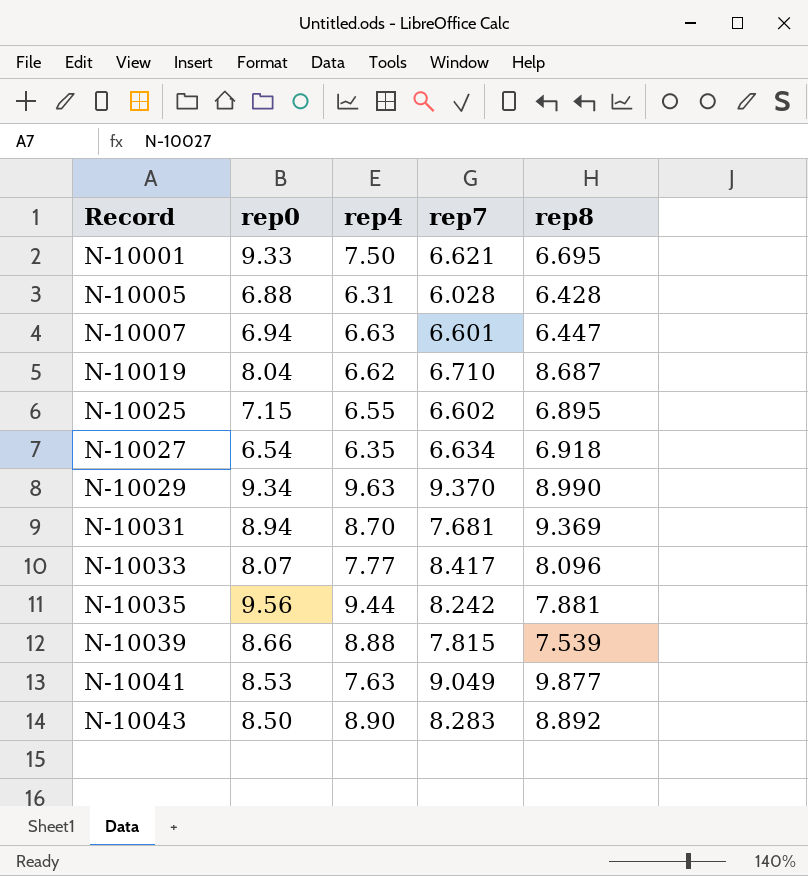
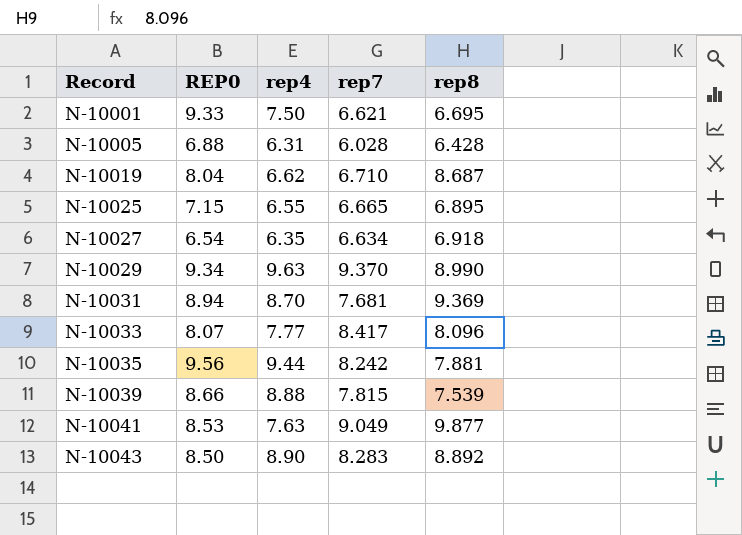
column name: rep0 -> REP0
row N-10007: 6.94 | 6.63 | 6.601 | 6.447 -> none
N-10025 | rep7: 6.602 -> 6.665

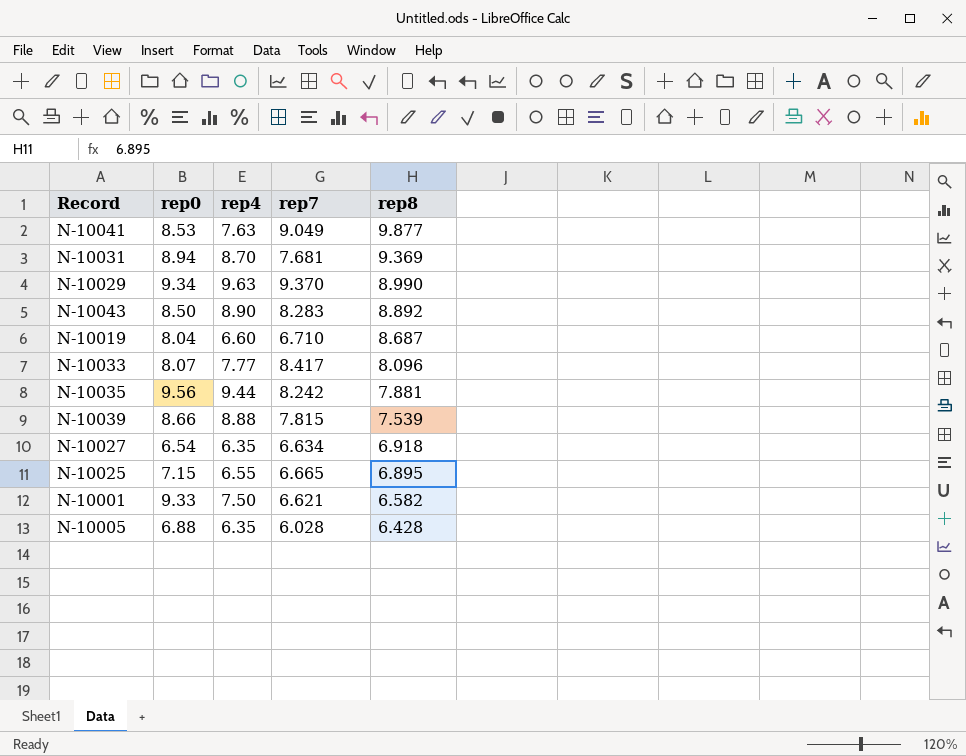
row order: Record ascending -> rep8 descending
column name: REP0 -> rep0
N-10019 | rep4: 6.62 -> 6.60
N-10001 | rep8: 6.695 -> 6.582
N-10005 | rep4: 6.31 -> 6.35

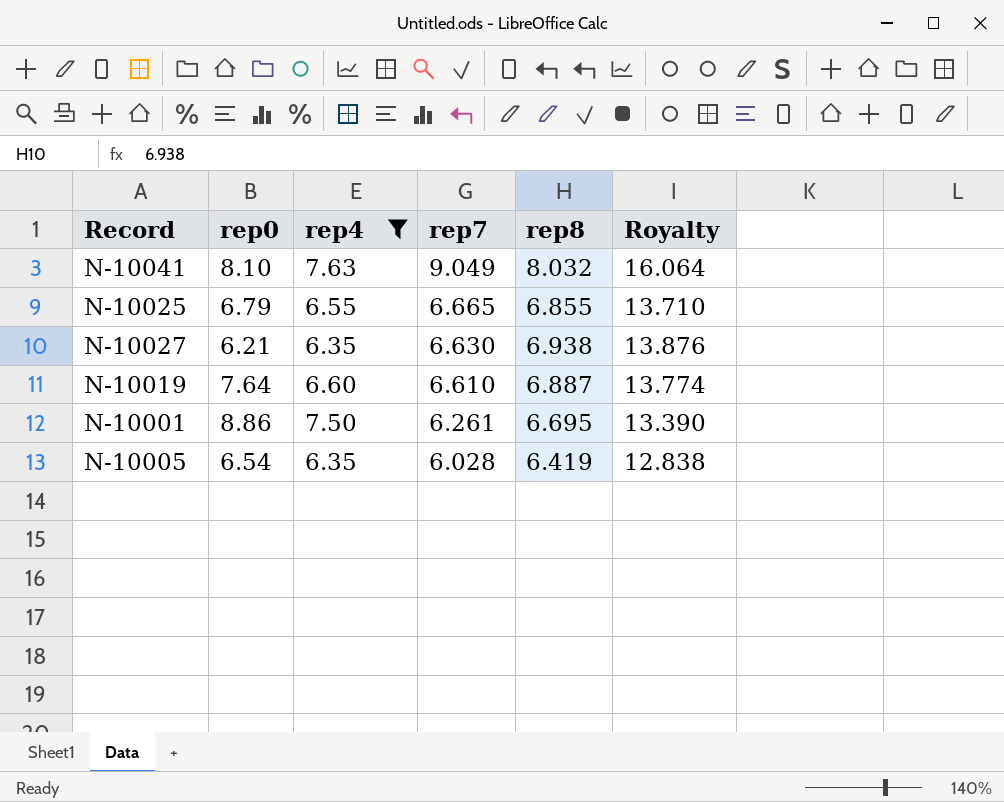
filter: none -> rep4 <= 7.63
row order: rep8 descending -> rep7 descending
column Royalty | formula: none -> [rep8] * 2
N-10041 | rep0: 8.53 -> 8.10
N-10041 | rep8: 9.877 -> 8.032
N-10025 | rep0: 7.15 -> 6.79
N-10025 | rep8: 6.895 -> 6.855
N-10027 | rep0: 6.54 -> 6.21
N-10027 | rep7: 6.634 -> 6.630
N-10027 | rep8: 6.918 -> 6.938
N-10019 | rep0: 8.04 -> 7.64
N-10019 | rep7: 6.710 -> 6.610
N-10019 | rep8: 8.687 -> 6.887
N-10001 | rep0: 9.33 -> 8.86
N-10001 | rep7: 6.621 -> 6.261
N-10001 | rep8: 6.582 -> 6.695
N-10005 | rep0: 6.88 -> 6.54
N-10005 | rep8: 6.428 -> 6.419

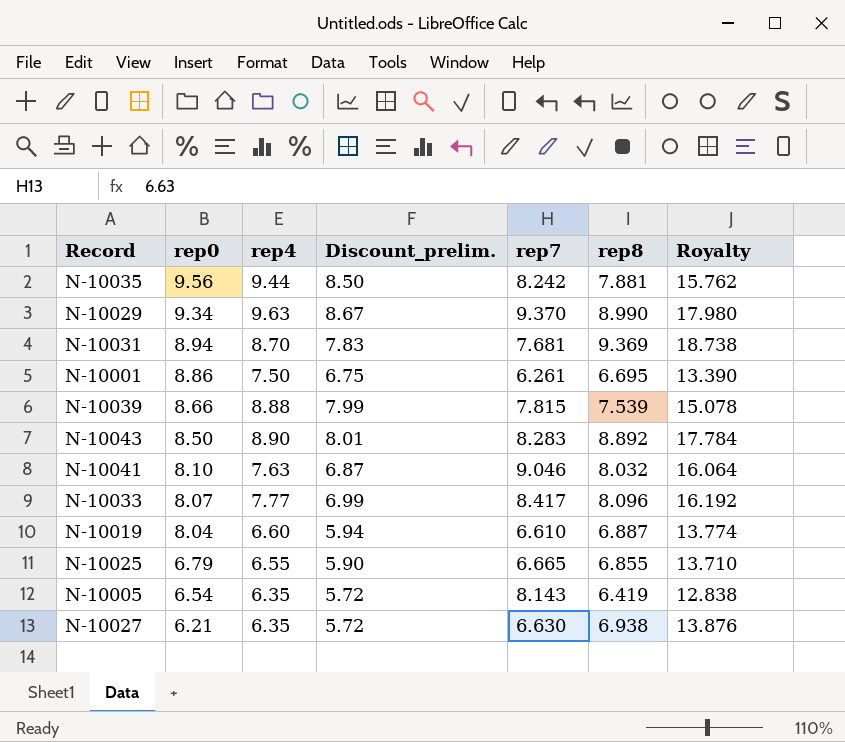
filter: rep4 <= 7.63 -> none
row order: rep7 descending -> rep0 descending
column Discount_prelim. | formula: none -> [rep4] * 0.9
N-10041 | rep7: 9.049 -> 9.046
N-10019 | rep0: 7.64 -> 8.04
N-10005 | rep7: 6.028 -> 8.143

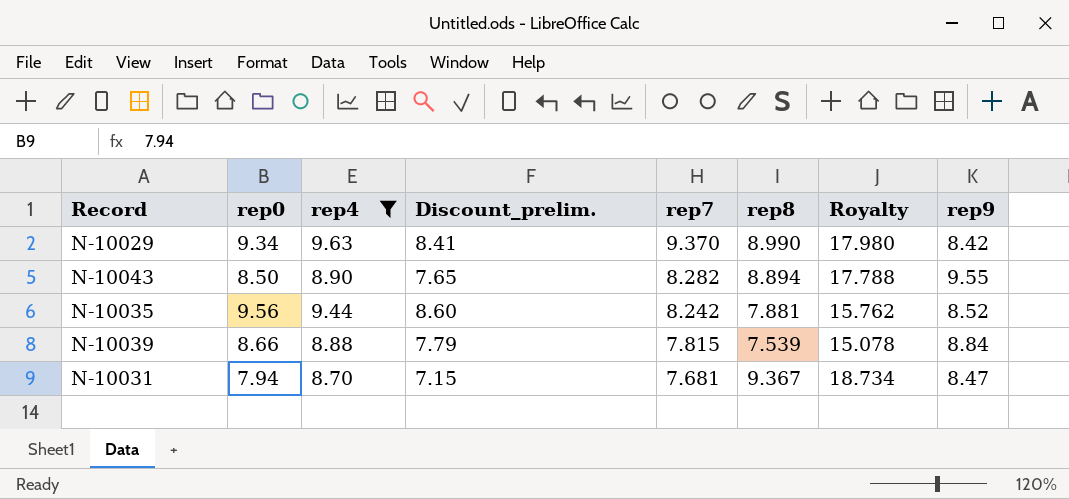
filter: none -> rep4 >= 8.70
row order: rep0 descending -> rep7 descending
column Discount_prelim. | formula: [rep4] * 0.9 -> [rep0] * 0.9
column rep9 | position: none -> 8
N-10043 | rep7: 8.283 -> 8.282
N-10043 | rep8: 8.892 -> 8.894
N-10043 | Royalty: 17.784 -> 17.788
N-10031 | rep0: 8.94 -> 7.94
N-10031 | rep8: 9.369 -> 9.367
N-10031 | Royalty: 18.738 -> 18.734

